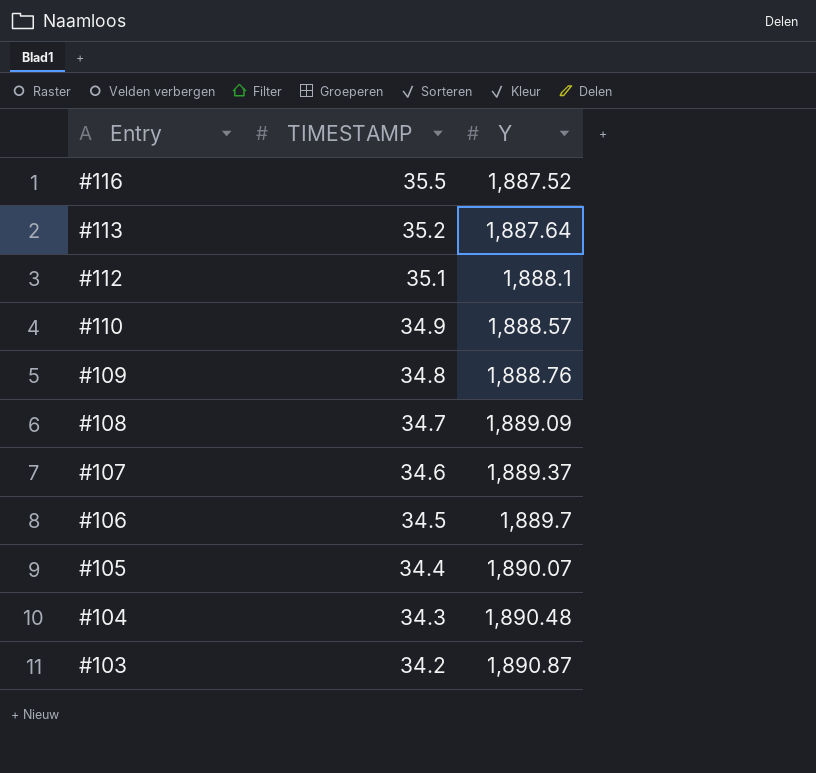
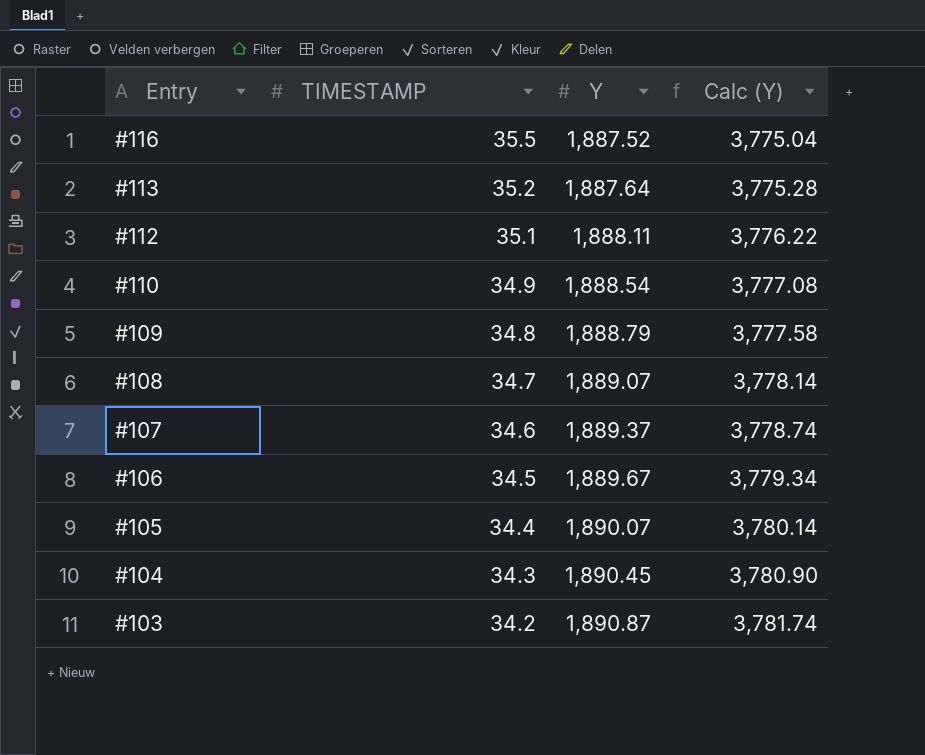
column Calc (Y) | formula: none -> [Y] * 2
#112 | Y: 1,888.1 -> 1,888.11
#110 | Y: 1,888.57 -> 1,888.54
#109 | Y: 1,888.76 -> 1,888.79
#108 | Y: 1,889.09 -> 1,889.07
#106 | Y: 1,889.7 -> 1,889.67
#104 | Y: 1,890.48 -> 1,890.45

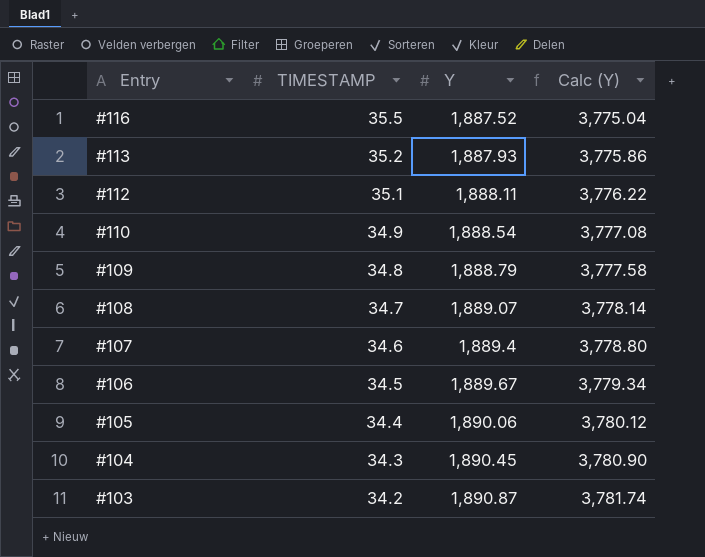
#113 | Y: 1,887.64 -> 1,887.93
#113 | Calc (Y): 3,775.28 -> 3,775.86
#107 | Y: 1,889.37 -> 1,889.4
#107 | Calc (Y): 3,778.74 -> 3,778.80
#105 | Y: 1,890.07 -> 1,890.06
#105 | Calc (Y): 3,780.14 -> 3,780.12

